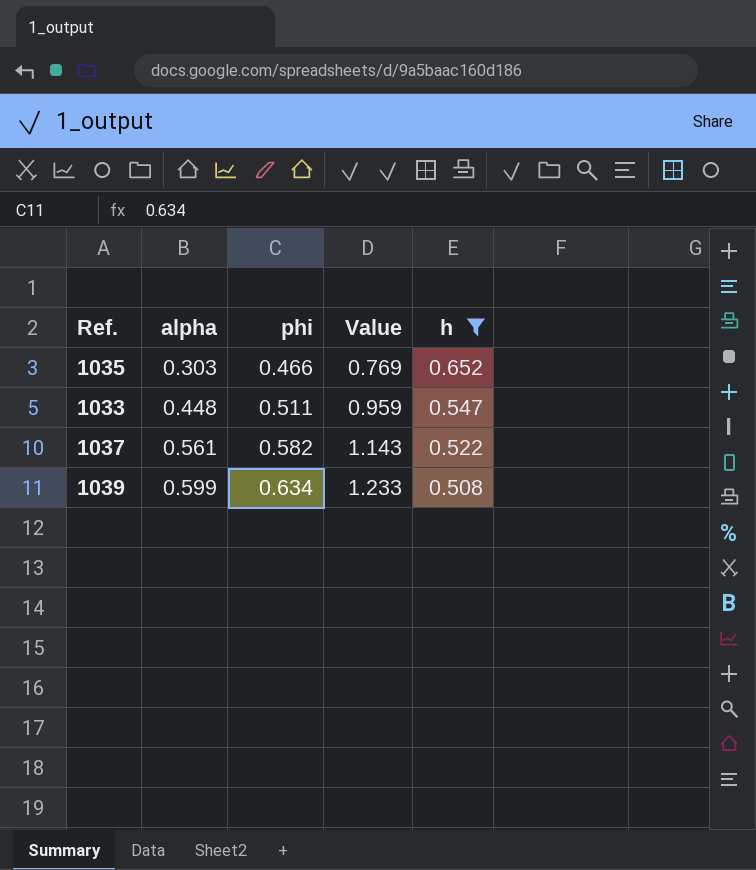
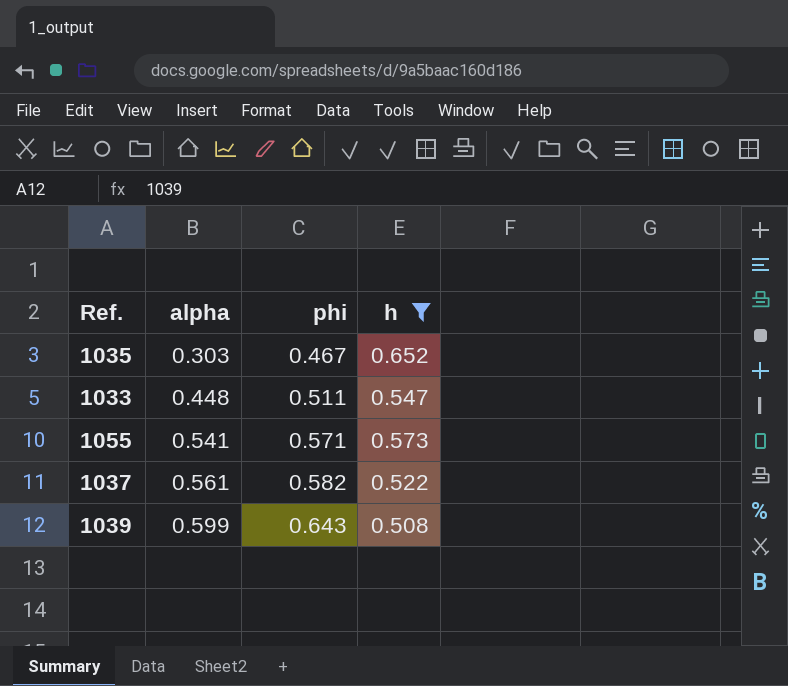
column Value | formula: [alpha] + [phi] -> none
1035 | phi: 0.466 -> 0.467
row 1055: none -> 0.541 | 0.571 | 0.573
1039 | phi: 0.634 -> 0.643

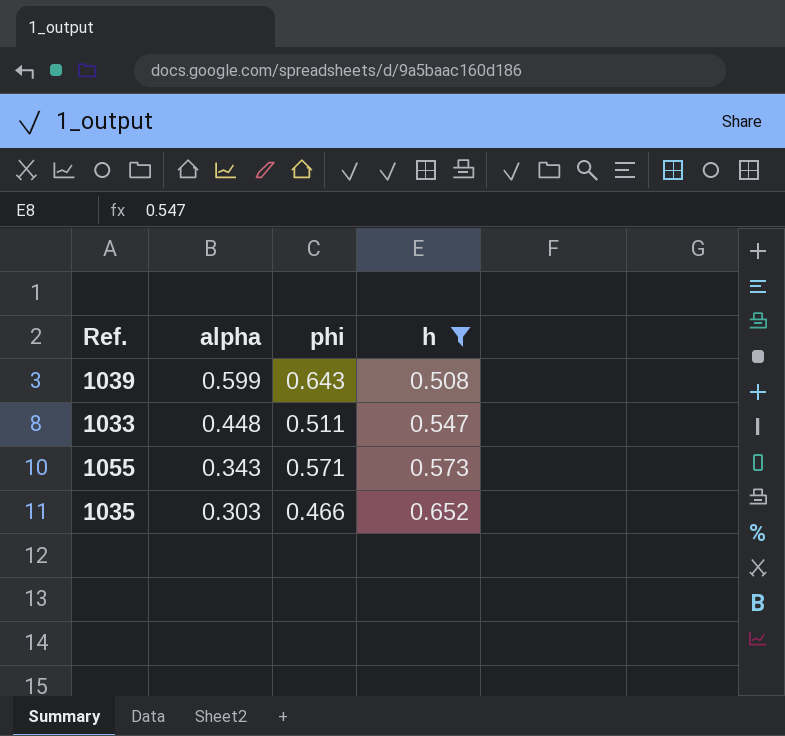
row order: alpha ascending -> alpha descending
row 1037: 0.561 | 0.582 | 0.522 -> none
1055 | alpha: 0.541 -> 0.343
1035 | phi: 0.467 -> 0.466

